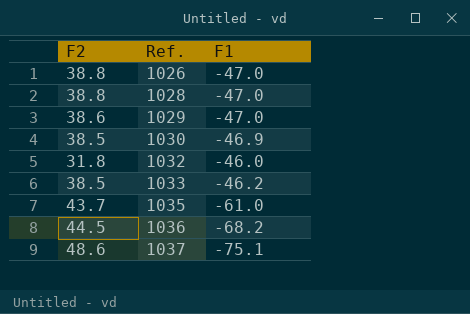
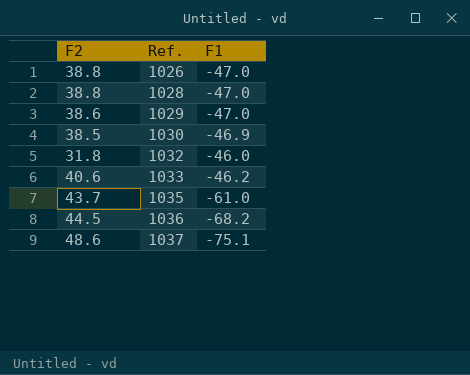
1033 | F2: 38.5 -> 40.6

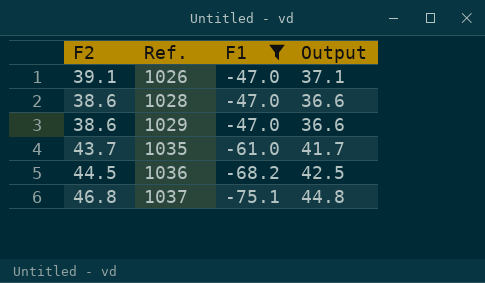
filter: none -> F1 <= -47.0
column Output | formula: none -> [F2] - 2
1026 | F2: 38.8 -> 39.1
1028 | F2: 38.8 -> 38.6
1037 | F2: 48.6 -> 46.8

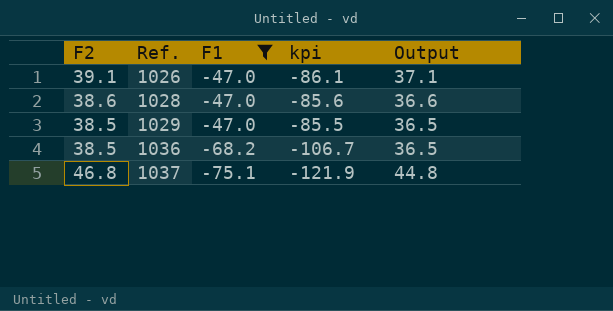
column kpi | formula: none -> [F1] - [F2]
row 1035: 43.7 | -61.0 | 41.7 -> none
1029 | F2: 38.6 -> 38.5
1029 | Output: 36.6 -> 36.5
1036 | F2: 44.5 -> 38.5
1036 | Output: 42.5 -> 36.5

